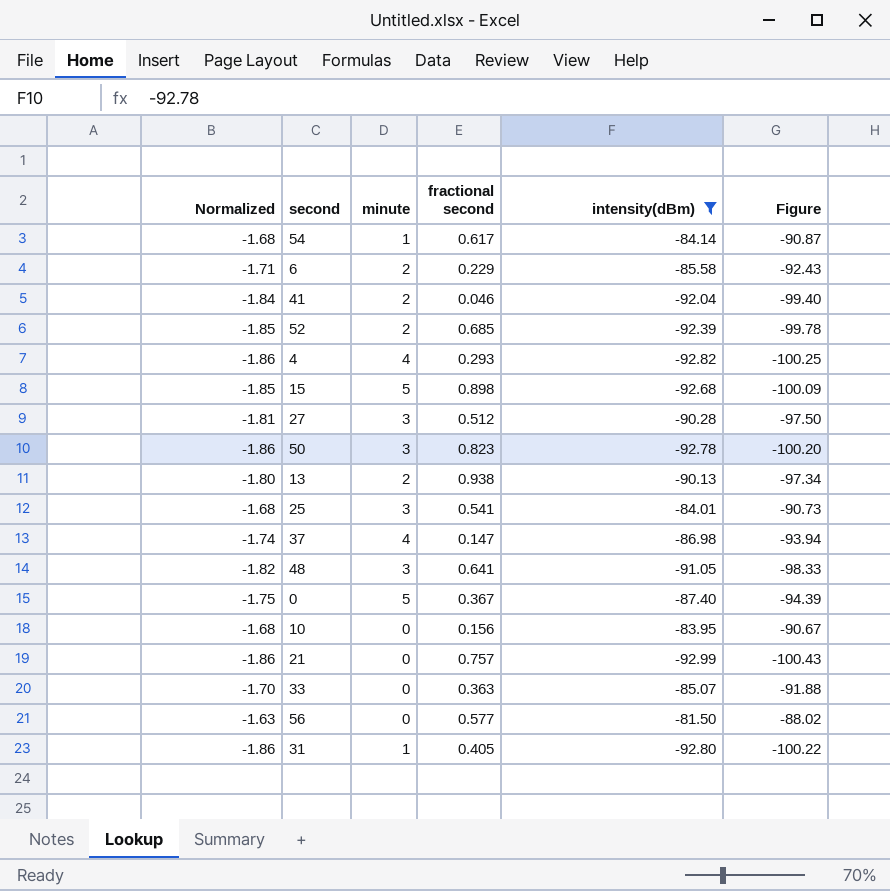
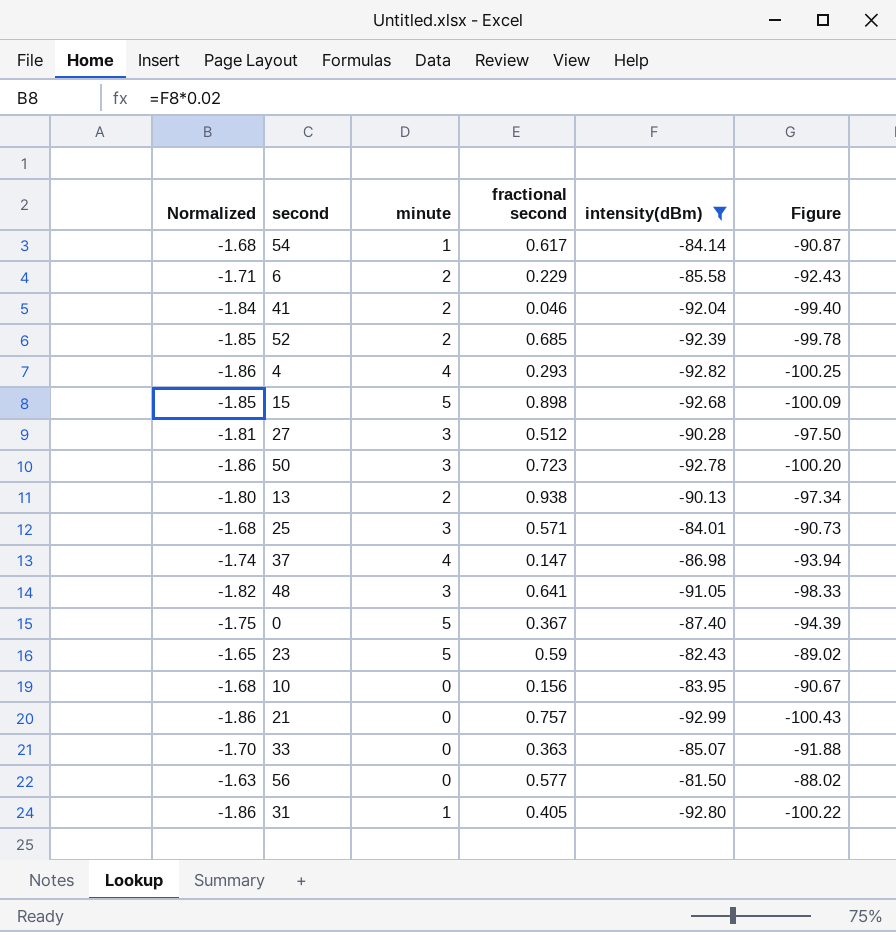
50 | fractional second: 0.823 -> 0.723
25 | fractional second: 0.541 -> 0.571
row 23: none -> -1.65 | 5 | 0.59 | -82.43 | -89.02

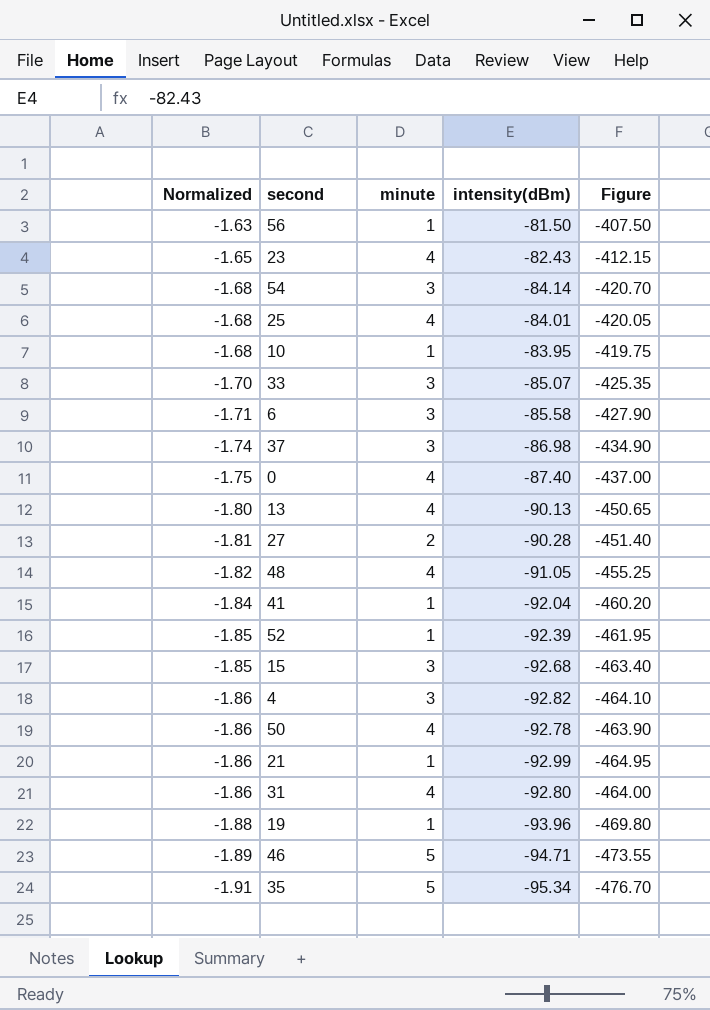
filter: intensity(dBm) >= -92.99 -> none
row order: none -> Normalized descending
column fractional second | position: 4 -> none
column Figure | formula: [intensity(dBm)] * 1.08 -> [intensity(dBm)] * 5
56 | minute: 0 -> 1
23 | minute: 5 -> 4
54 | minute: 1 -> 3
25 | minute: 3 -> 4
10 | minute: 0 -> 1
33 | minute: 0 -> 3
6 | minute: 2 -> 3
37 | minute: 4 -> 3
0 | minute: 5 -> 4
13 | minute: 2 -> 4
27 | minute: 3 -> 2
48 | minute: 3 -> 4
41 | minute: 2 -> 1
52 | minute: 2 -> 1
15 | minute: 5 -> 3
4 | minute: 4 -> 3
50 | minute: 3 -> 4
21 | minute: 0 -> 1
31 | minute: 1 -> 4

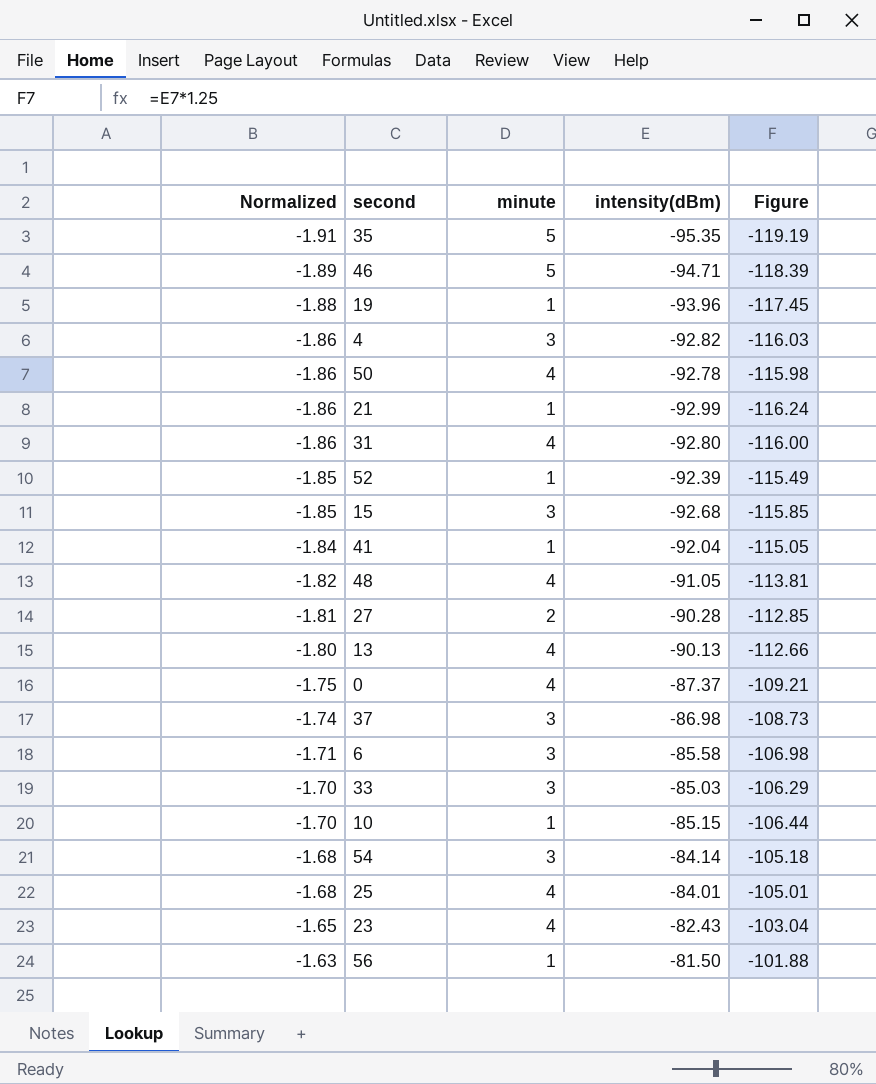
row order: Normalized descending -> Normalized ascending
column Figure | formula: [intensity(dBm)] * 5 -> [intensity(dBm)] * 1.25
35 | intensity(dBm): -95.34 -> -95.35
0 | intensity(dBm): -87.40 -> -87.37
33 | intensity(dBm): -85.07 -> -85.03
10 | Normalized: -1.68 -> -1.70
10 | intensity(dBm): -83.95 -> -85.15

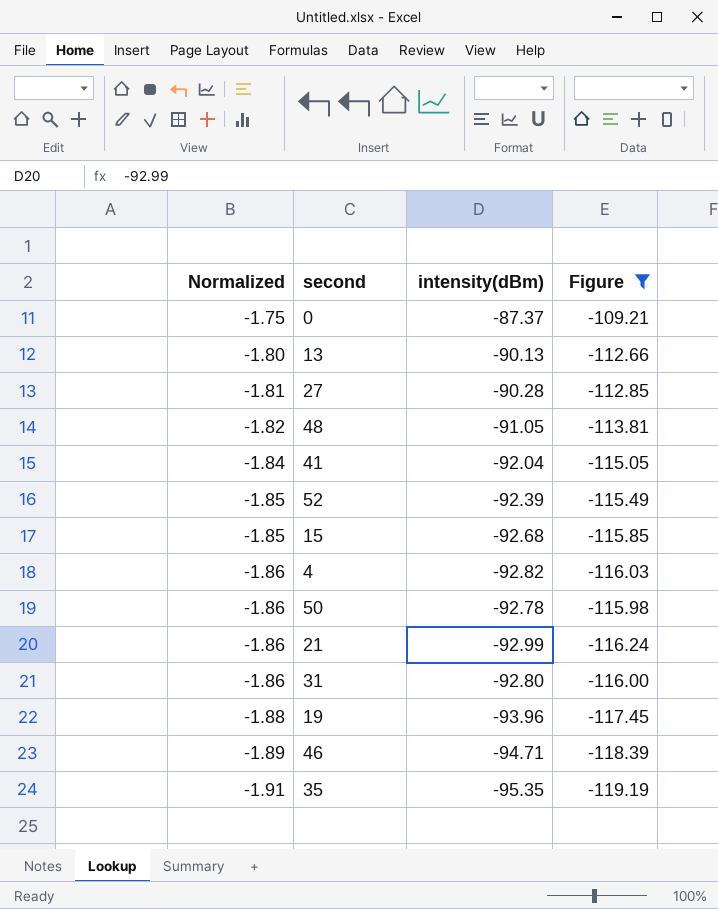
filter: none -> Figure <= -109.21
row order: Normalized ascending -> Normalized descending
column minute | position: 3 -> none

